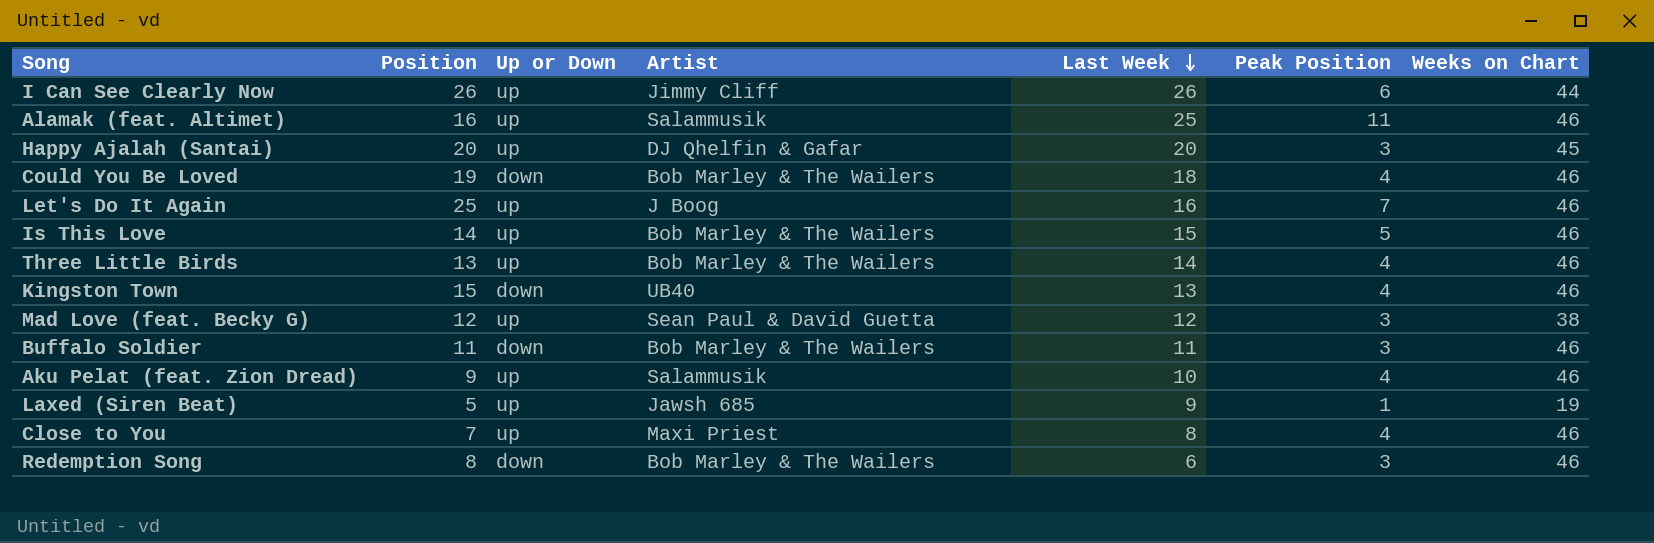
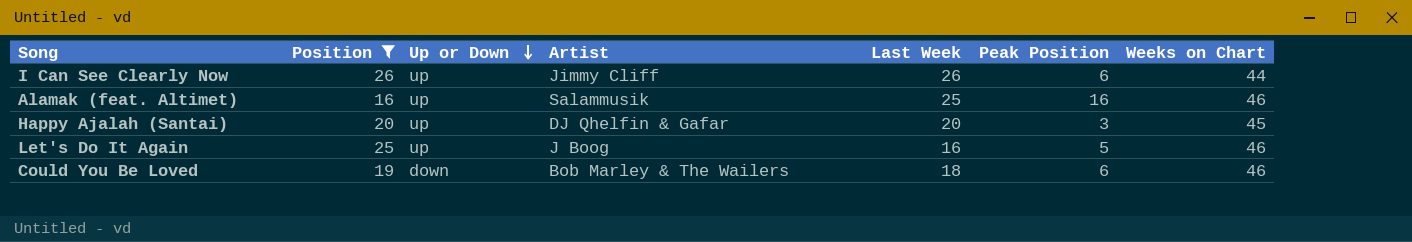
filter: none -> Position >= 16
row order: Last Week descending -> Up or Down descending
Alamak (feat. Altimet) | Peak Position: 11 -> 16
Let's Do It Again | Peak Position: 7 -> 5
Could You Be Loved | Peak Position: 4 -> 6

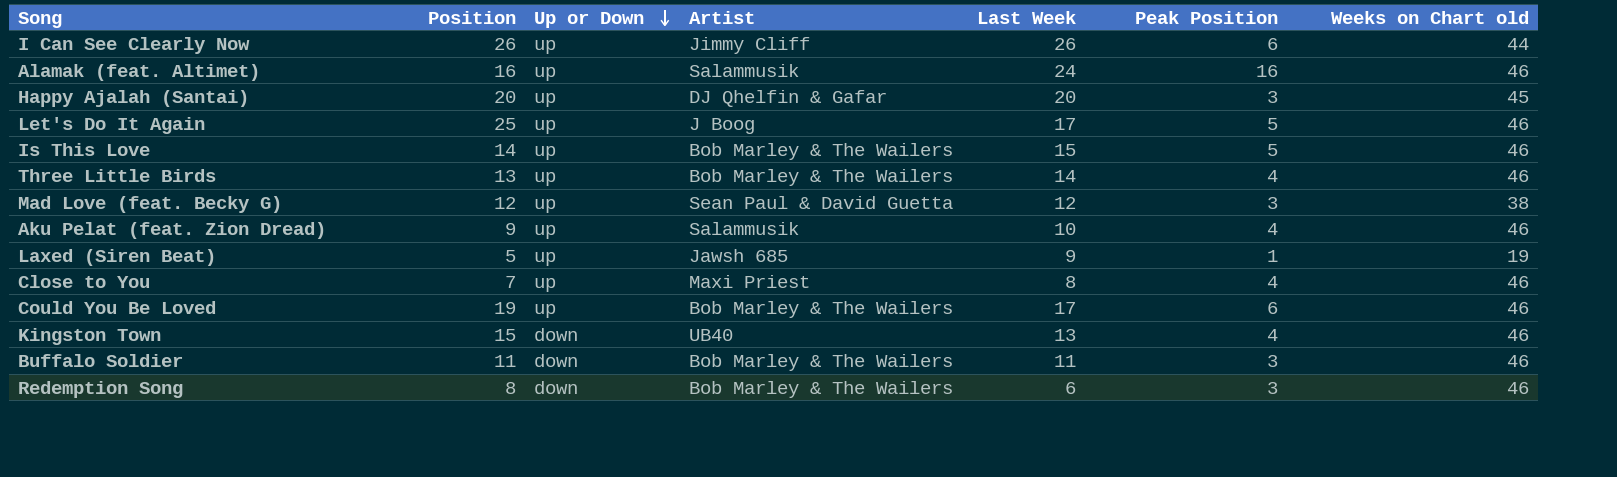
filter: Position >= 16 -> none
column name: Weeks on Chart -> Weeks on Chart old
Alamak (feat. Altimet) | Last Week: 25 -> 24
Let's Do It Again | Last Week: 16 -> 17
Could You Be Loved | Up or Down: down -> up
Could You Be Loved | Last Week: 18 -> 17

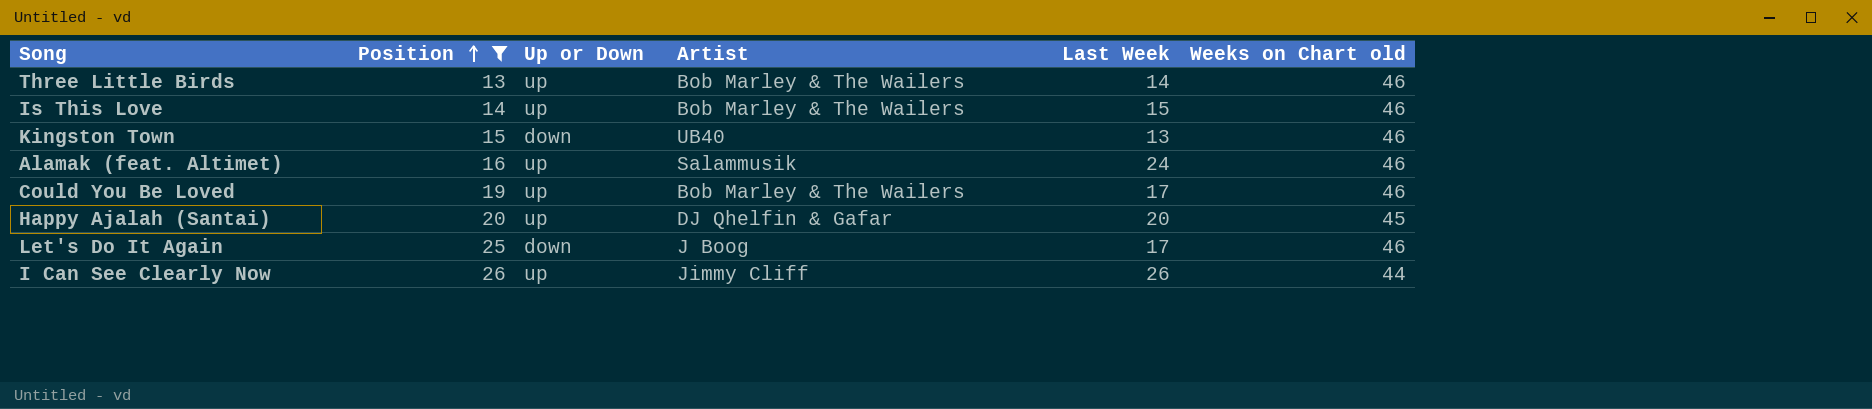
filter: none -> Position >= 13
row order: Up or Down descending -> Position ascending
column Peak Position | position: 6 -> none
Let's Do It Again | Up or Down: up -> down

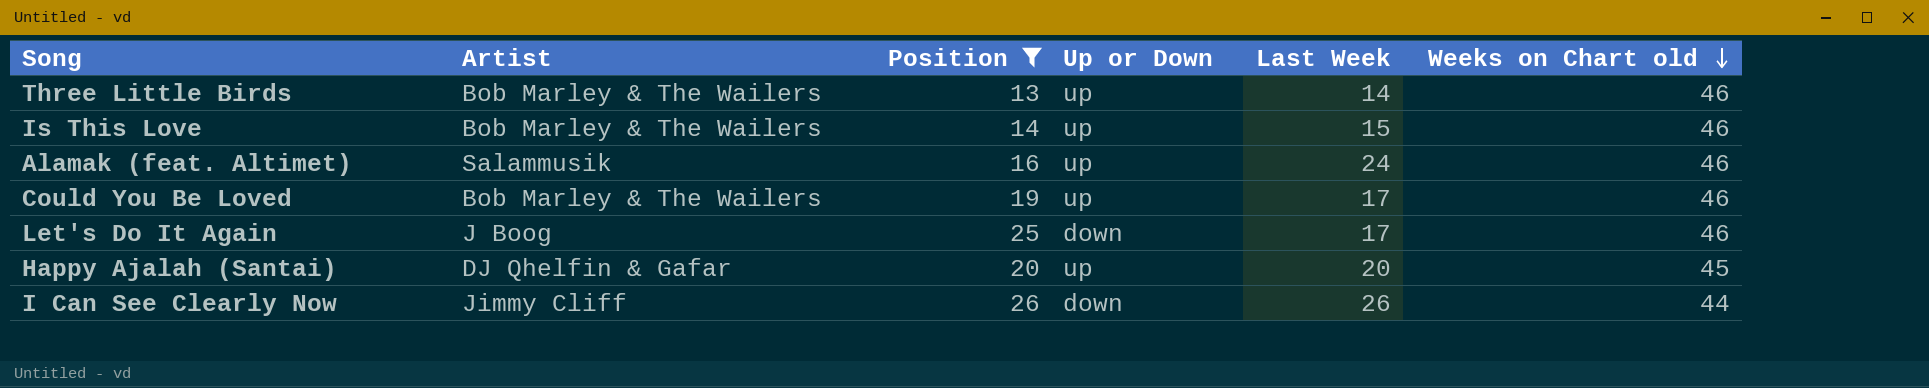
row order: Position ascending -> Weeks on Chart old descending
column Artist | position: 4 -> 2
row Kingston Town: 15 | down | UB40 | 13 | 46 -> none
I Can See Clearly Now | Up or Down: up -> down

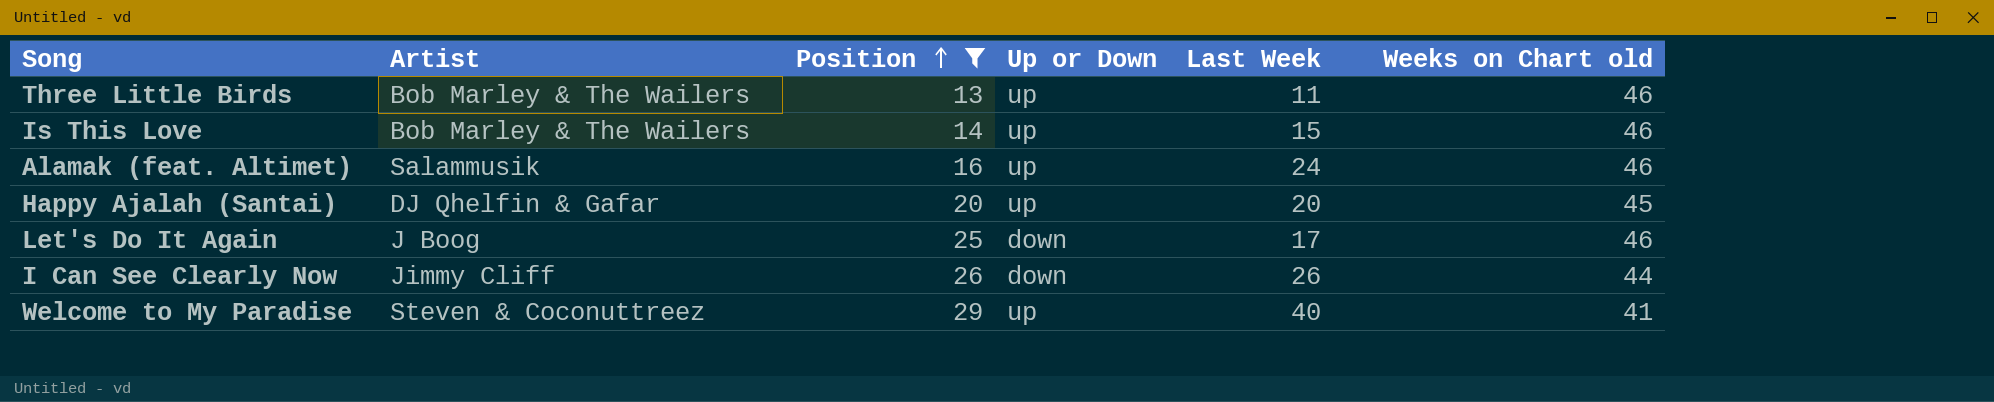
row order: Weeks on Chart old descending -> Position ascending
row Could You Be Loved: Bob Marley & The Wailers | 19 | up | 17 | 46 -> none
Three Little Birds | Last Week: 14 -> 11
row Welcome to My Paradise: none -> Steven & Coconuttreez | 29 | up | 40 | 41

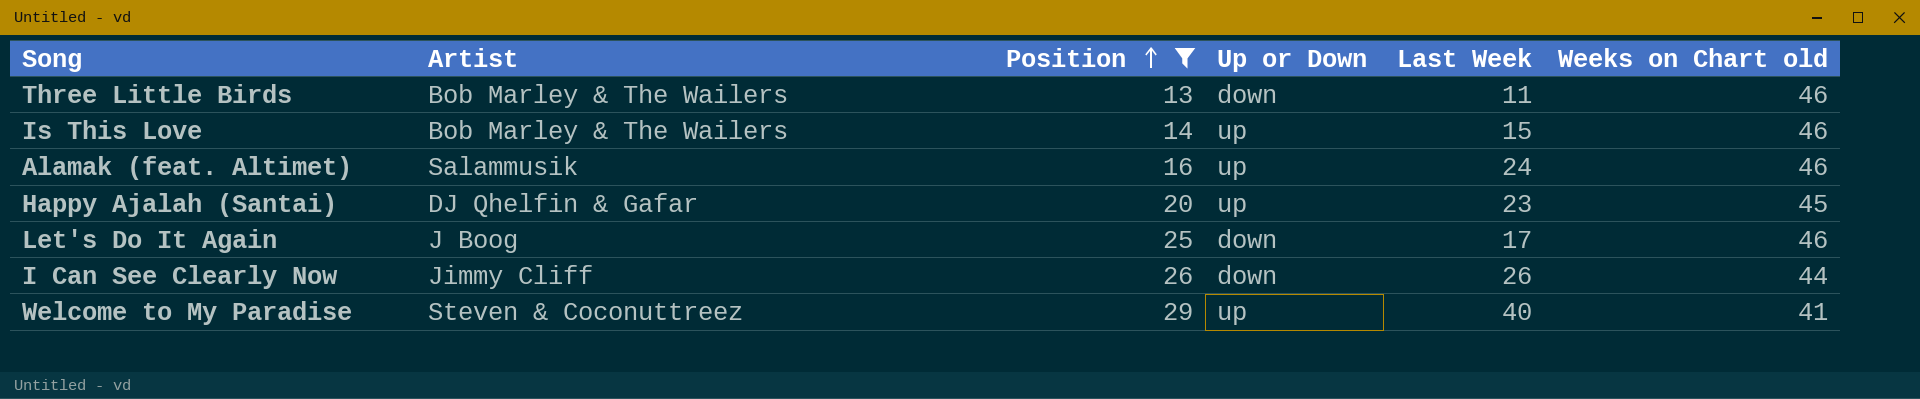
Three Little Birds | Up or Down: up -> down
Happy Ajalah (Santai) | Last Week: 20 -> 23

